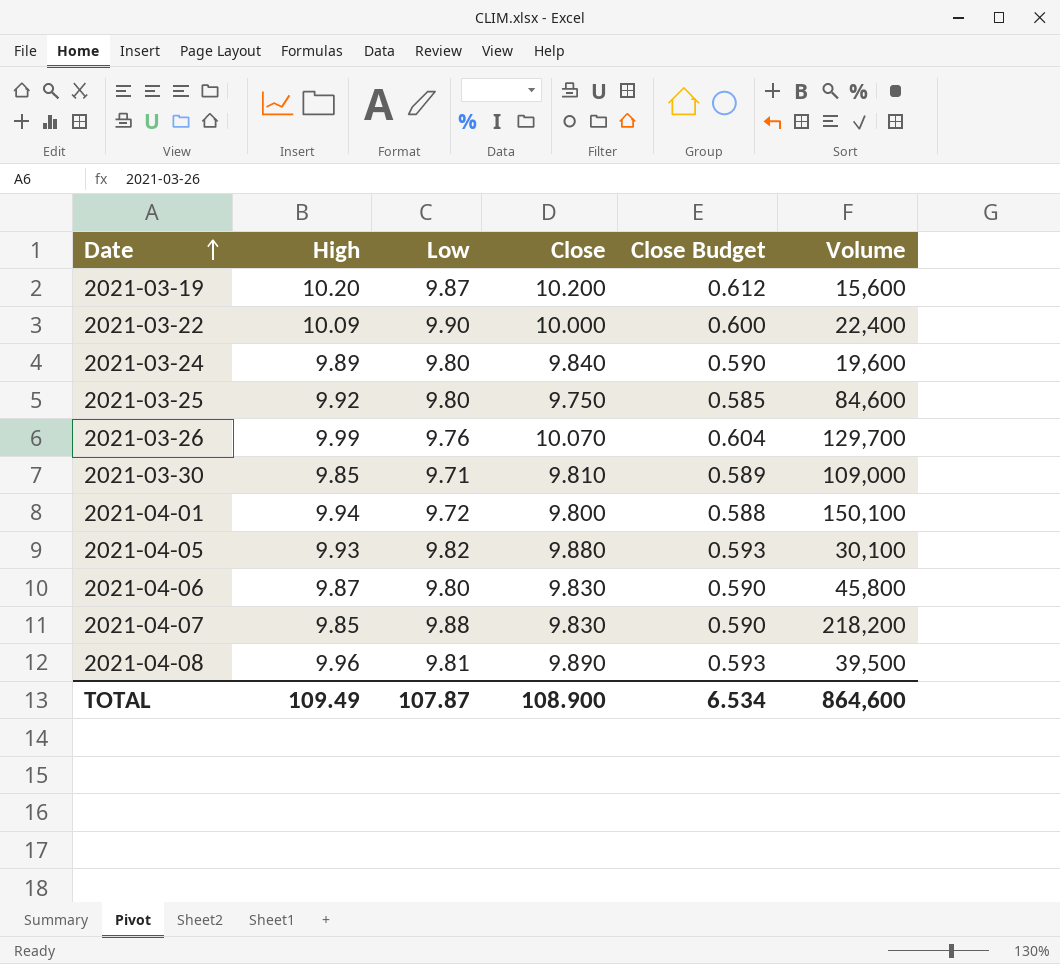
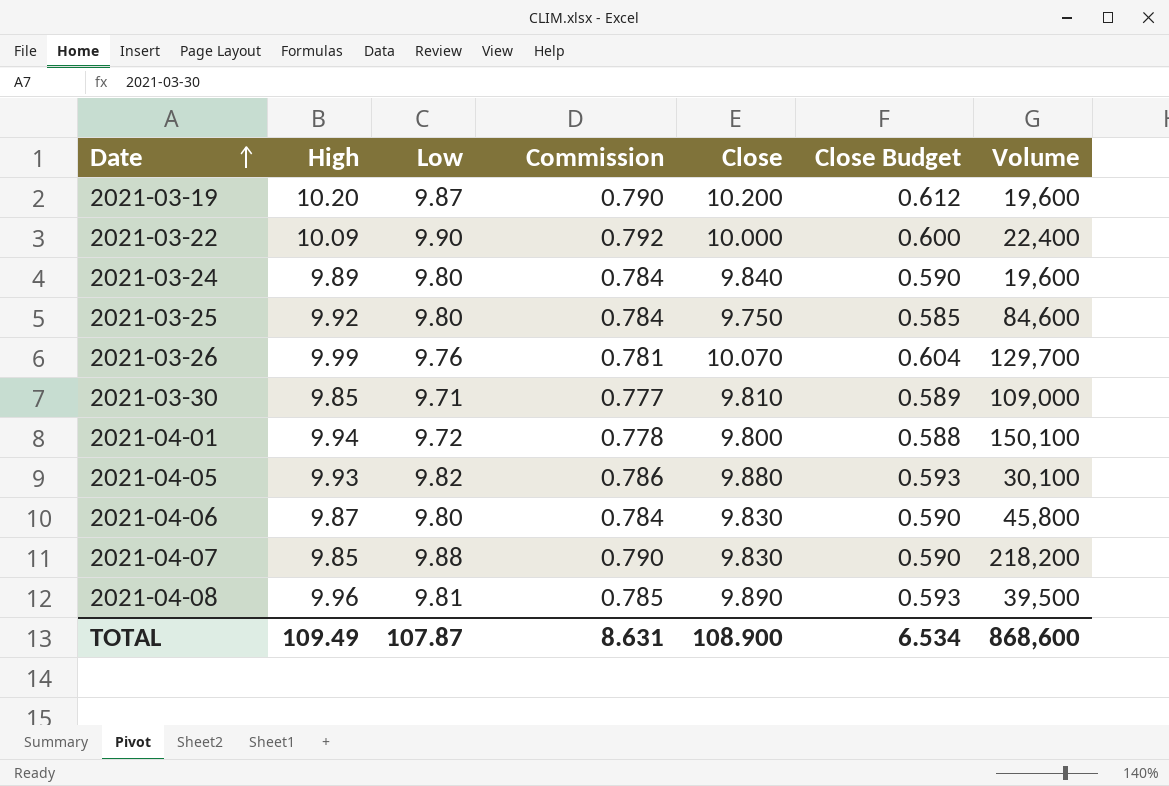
column Commission | formula: none -> [Low] * 0.08
2021-03-19 | Volume: 15,600 -> 19,600
TOTAL | Volume: 864,600 -> 868,600

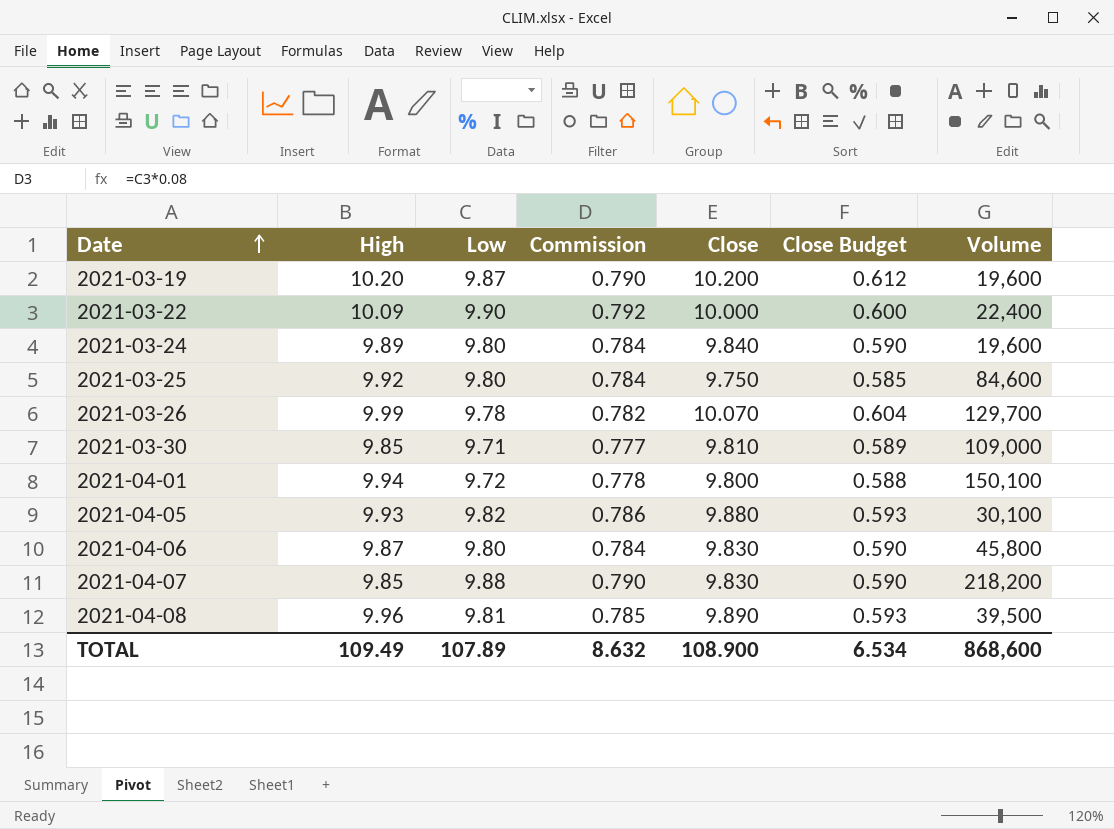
2021-03-26 | Low: 9.76 -> 9.78
2021-03-26 | Commission: 0.781 -> 0.782
TOTAL | Low: 107.87 -> 107.89
TOTAL | Commission: 8.631 -> 8.632

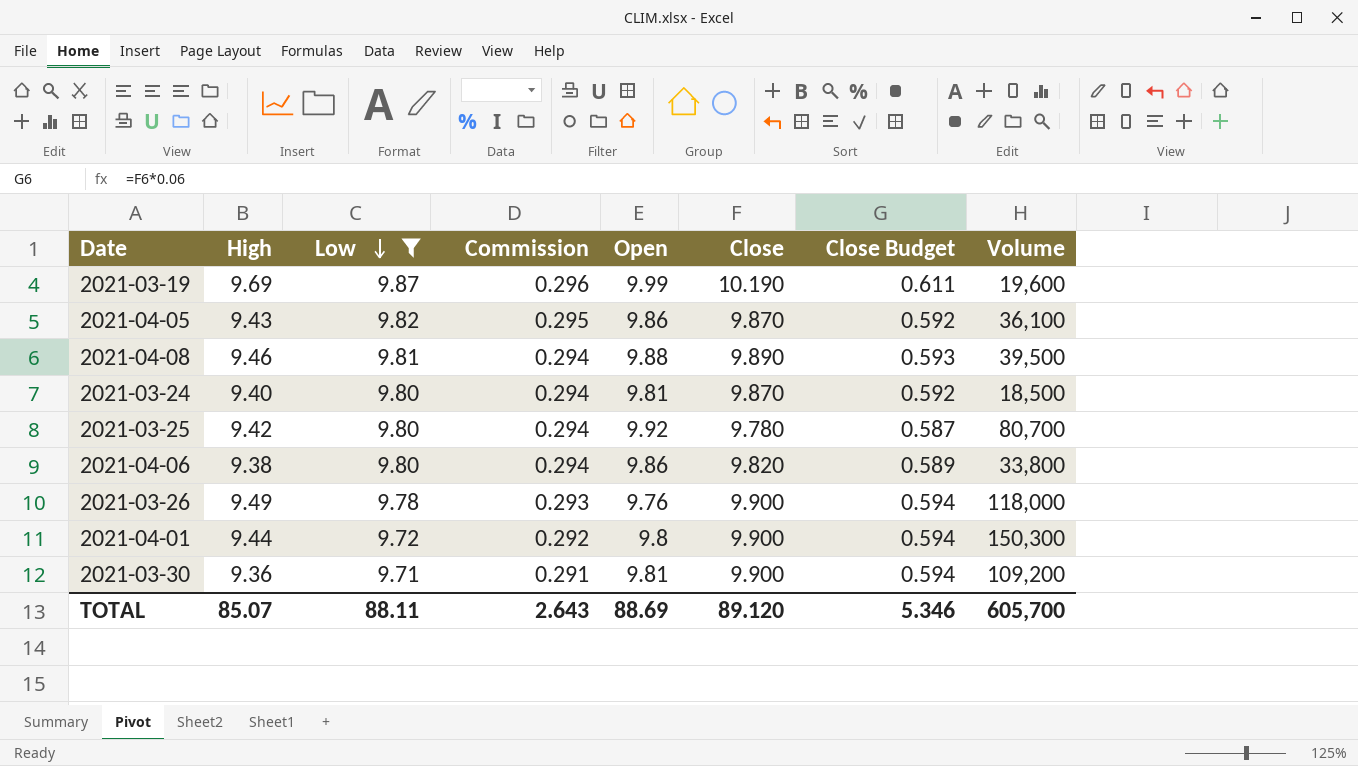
filter: none -> Low <= 9.87
row order: Date ascending -> Low descending
column Commission | formula: [Low] * 0.08 -> [Low] * 0.03
column Open | position: none -> 5
2021-03-19 | High: 10.20 -> 9.69
2021-03-19 | Close: 10.200 -> 10.190
2021-03-19 | Close Budget: 0.612 -> 0.611
2021-04-05 | High: 9.93 -> 9.43
2021-04-05 | Close: 9.880 -> 9.870
2021-04-05 | Close Budget: 0.593 -> 0.592
2021-04-05 | Volume: 30,100 -> 36,100
2021-04-08 | High: 9.96 -> 9.46
2021-03-24 | High: 9.89 -> 9.40
2021-03-24 | Close: 9.840 -> 9.870
2021-03-24 | Close Budget: 0.590 -> 0.592
2021-03-24 | Volume: 19,600 -> 18,500
2021-03-25 | High: 9.92 -> 9.42
2021-03-25 | Close: 9.750 -> 9.780
2021-03-25 | Close Budget: 0.585 -> 0.587
2021-03-25 | Volume: 84,600 -> 80,700
2021-04-06 | High: 9.87 -> 9.38
2021-04-06 | Close: 9.830 -> 9.820
2021-04-06 | Close Budget: 0.590 -> 0.589
2021-04-06 | Volume: 45,800 -> 33,800
2021-03-26 | High: 9.99 -> 9.49
2021-03-26 | Close: 10.070 -> 9.900
2021-03-26 | Close Budget: 0.604 -> 0.594
2021-03-26 | Volume: 129,700 -> 118,000
2021-04-01 | High: 9.94 -> 9.44
2021-04-01 | Close: 9.800 -> 9.900
2021-04-01 | Close Budget: 0.588 -> 0.594
2021-04-01 | Volume: 150,100 -> 150,300
2021-03-30 | High: 9.85 -> 9.36
2021-03-30 | Close: 9.810 -> 9.900
2021-03-30 | Close Budget: 0.589 -> 0.594
2021-03-30 | Volume: 109,000 -> 109,200
TOTAL | High: 109.49 -> 85.07
TOTAL | Low: 107.89 -> 88.11
TOTAL | Commission: 8.632 -> 2.643
TOTAL | Close: 108.900 -> 89.120
TOTAL | Close Budget: 6.534 -> 5.346
TOTAL | Volume: 868,600 -> 605,700

